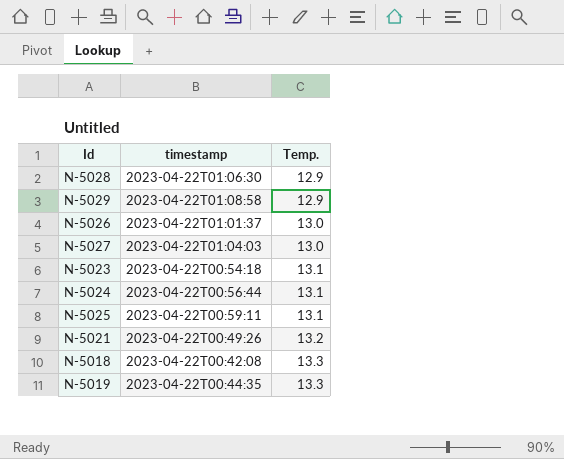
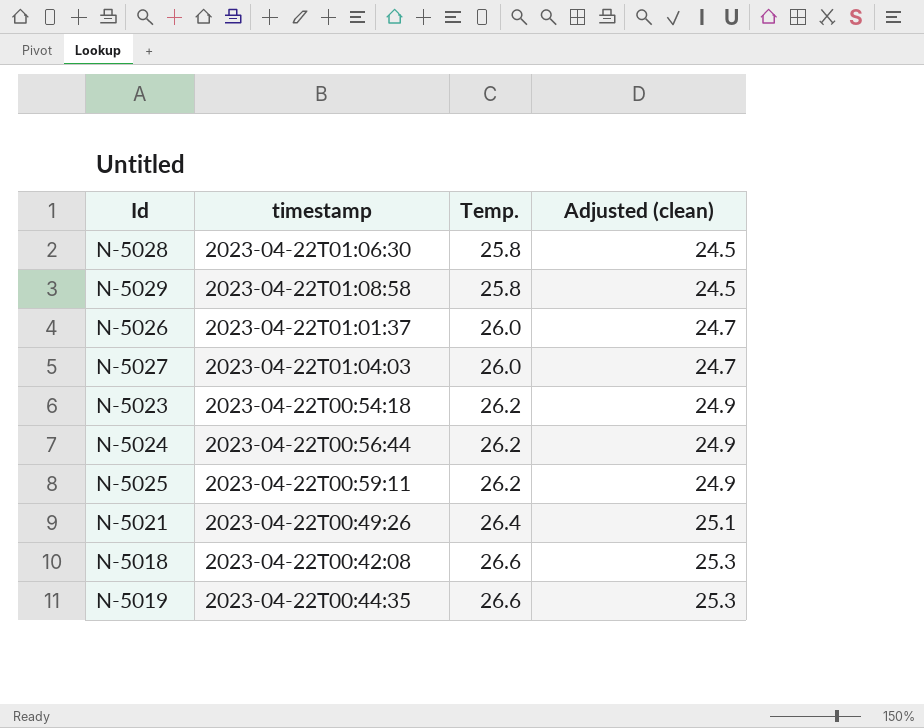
column Adjusted (clean) | formula: none -> [Temp.] * 0.95
N-5028 | Temp.: 12.9 -> 25.8
N-5029 | Temp.: 12.9 -> 25.8
N-5026 | Temp.: 13.0 -> 26.0
N-5027 | Temp.: 13.0 -> 26.0
N-5023 | Temp.: 13.1 -> 26.2
N-5024 | Temp.: 13.1 -> 26.2
N-5025 | Temp.: 13.1 -> 26.2
N-5021 | Temp.: 13.2 -> 26.4
N-5018 | Temp.: 13.3 -> 26.6
N-5019 | Temp.: 13.3 -> 26.6

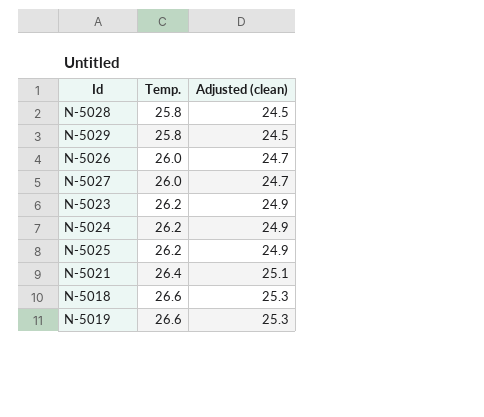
column timestamp | position: 2 -> none

